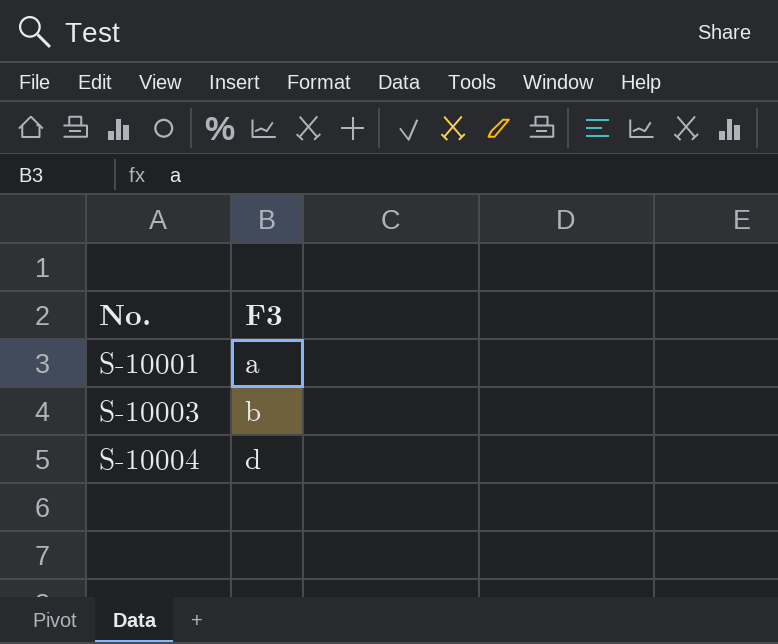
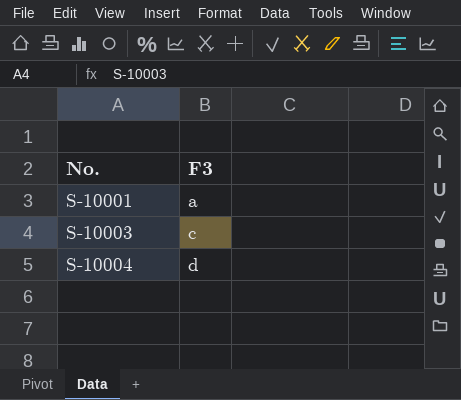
S-10003 | F3: b -> c

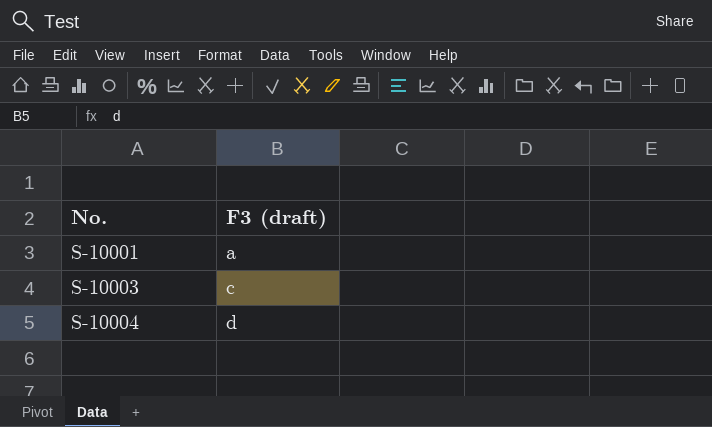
column name: F3 -> F3 (draft)

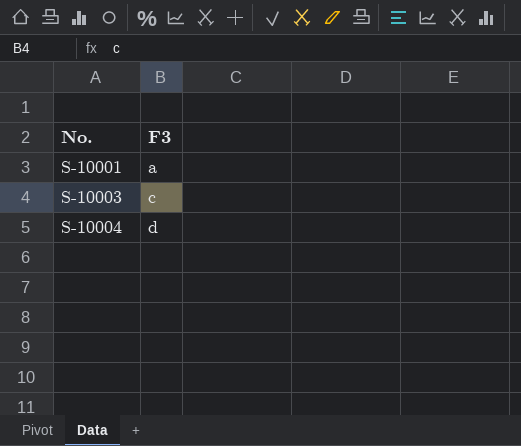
column name: F3 (draft) -> F3

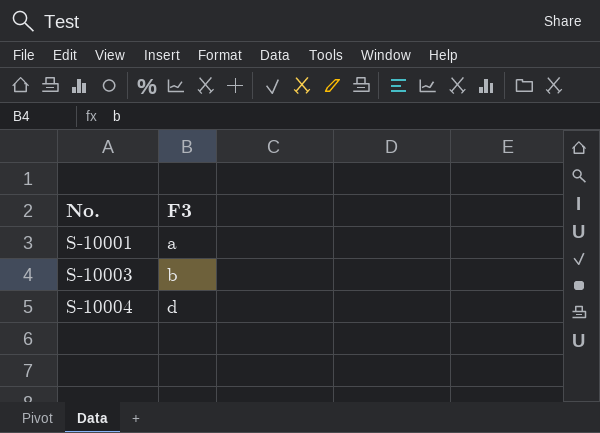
S-10003 | F3: c -> b

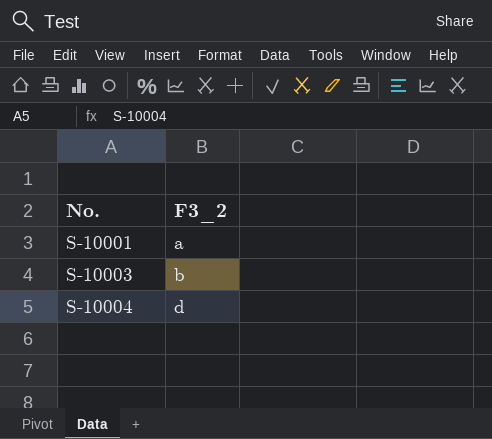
column name: F3 -> F3_2

